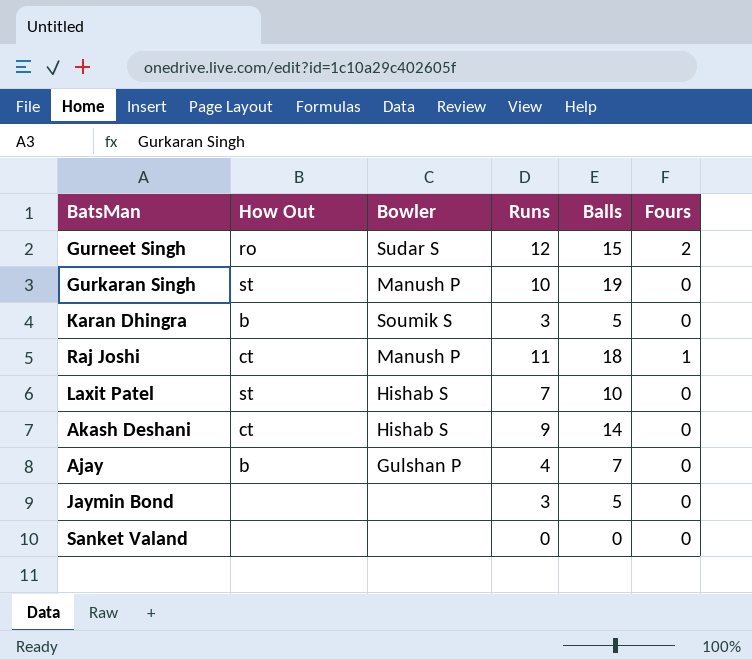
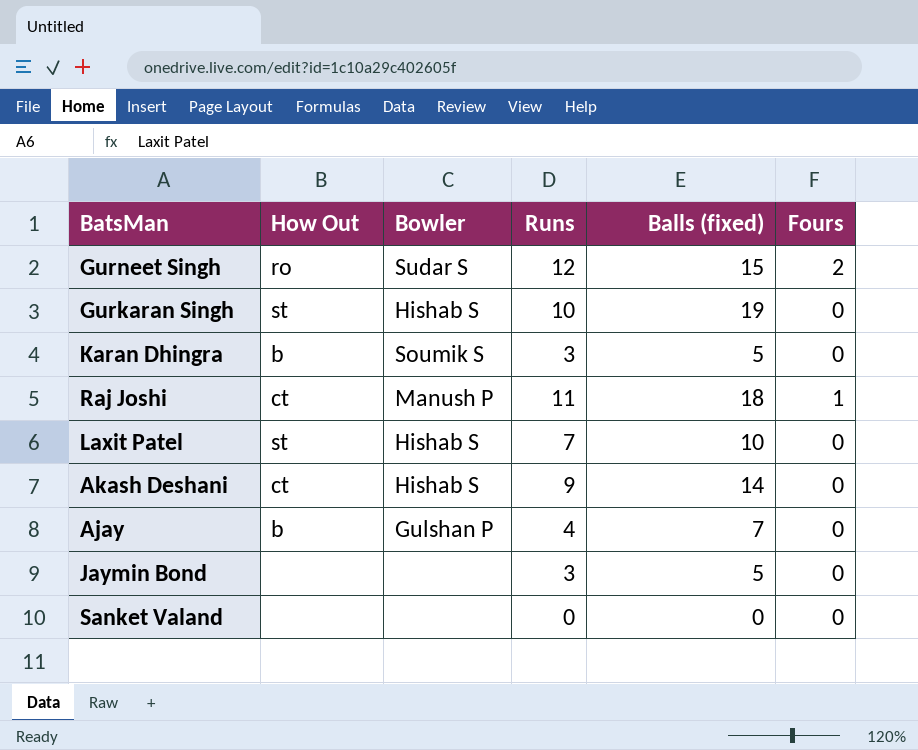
column name: Balls -> Balls (fixed)
Gurkaran Singh | Bowler: Manush P -> Hishab S

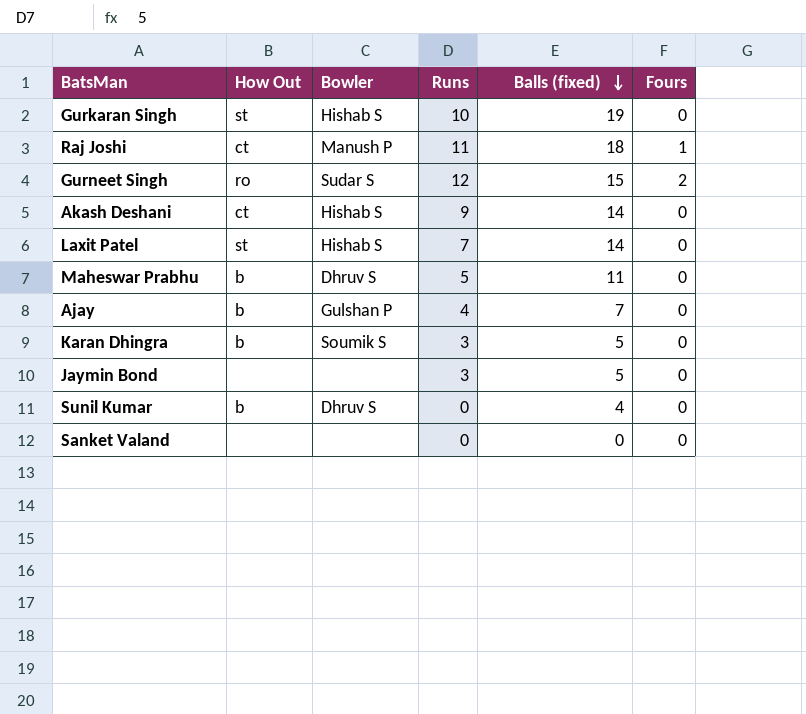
row order: none -> Balls (fixed) descending
Laxit Patel | Balls (fixed): 10 -> 14
row Maheswar Prabhu: none -> b | Dhruv S | 5 | 11 | 0
row Sunil Kumar: none -> b | Dhruv S | 0 | 4 | 0

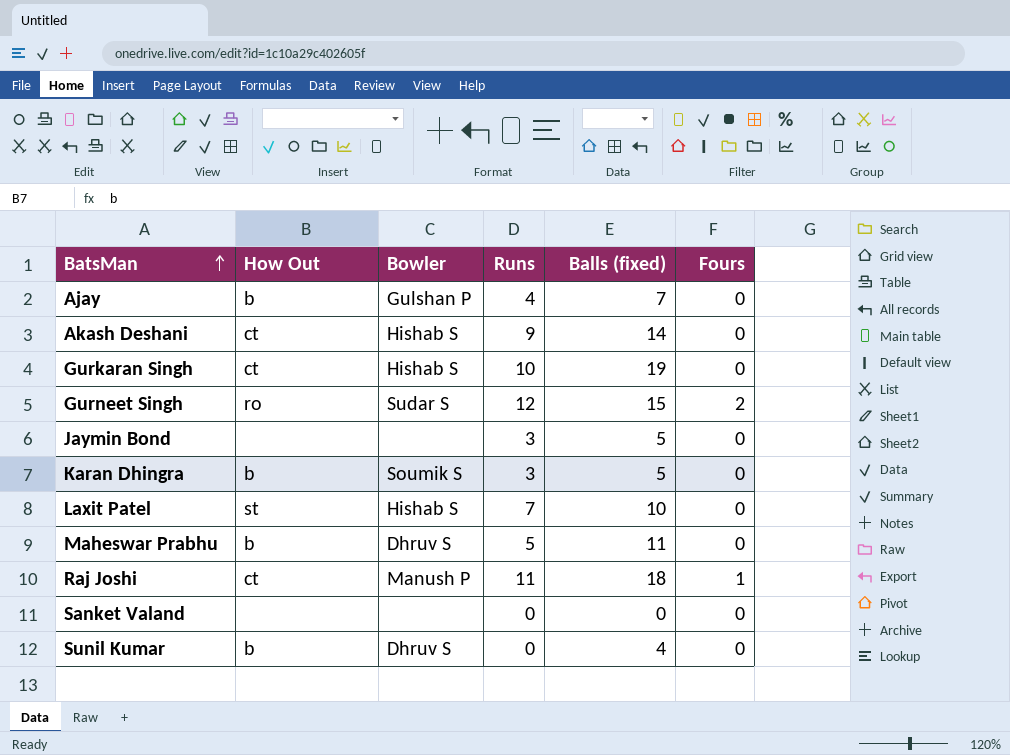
row order: Balls (fixed) descending -> BatsMan ascending
Gurkaran Singh | How Out: st -> ct
Laxit Patel | Balls (fixed): 14 -> 10

